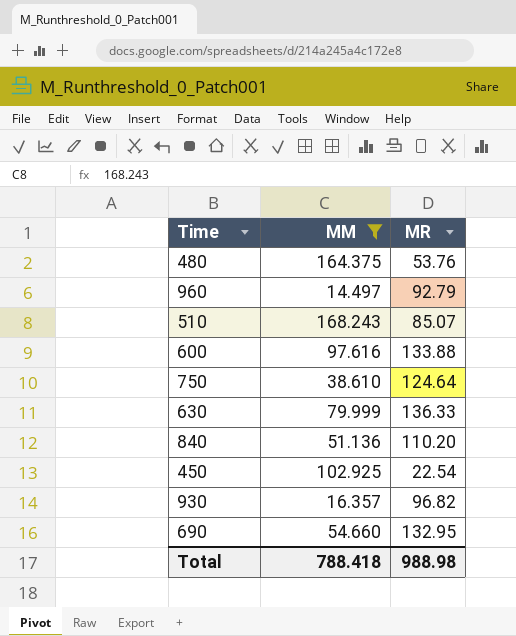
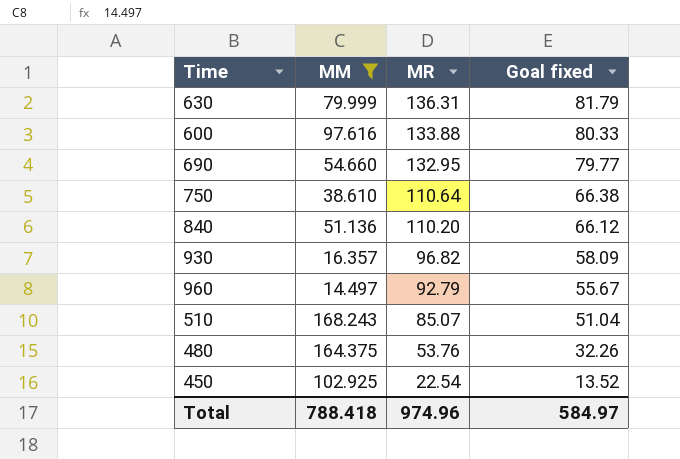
row order: none -> MR descending
column Goal fixed | formula: none -> [MR] * 0.6
630 | MR: 136.33 -> 136.31
750 | MR: 124.64 -> 110.64
Total | MR: 988.98 -> 974.96

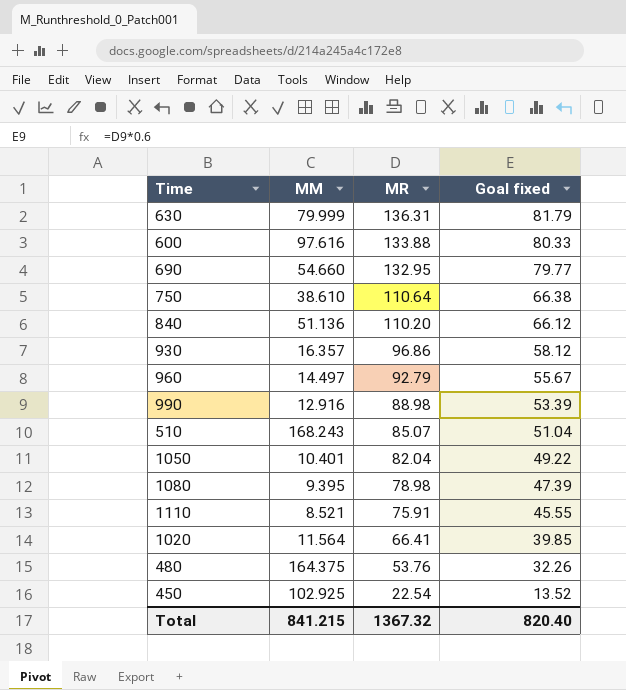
filter: MM >= 14.497 -> none
930 | MR: 96.82 -> 96.86
930 | Goal fixed: 58.09 -> 58.12
Total | MM: 788.418 -> 841.215
Total | MR: 974.96 -> 1367.32
Total | Goal fixed: 584.97 -> 820.40

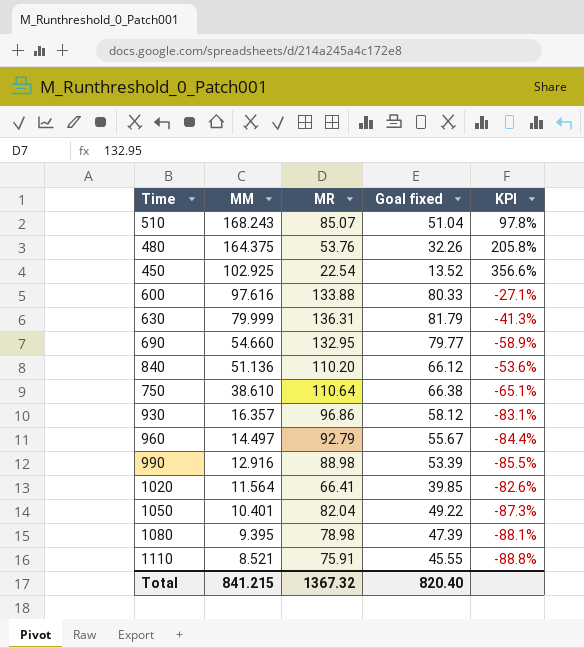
row order: MR descending -> MM descending
column KPI | formula: none -> ([MM] - [MR]) / [MR]

